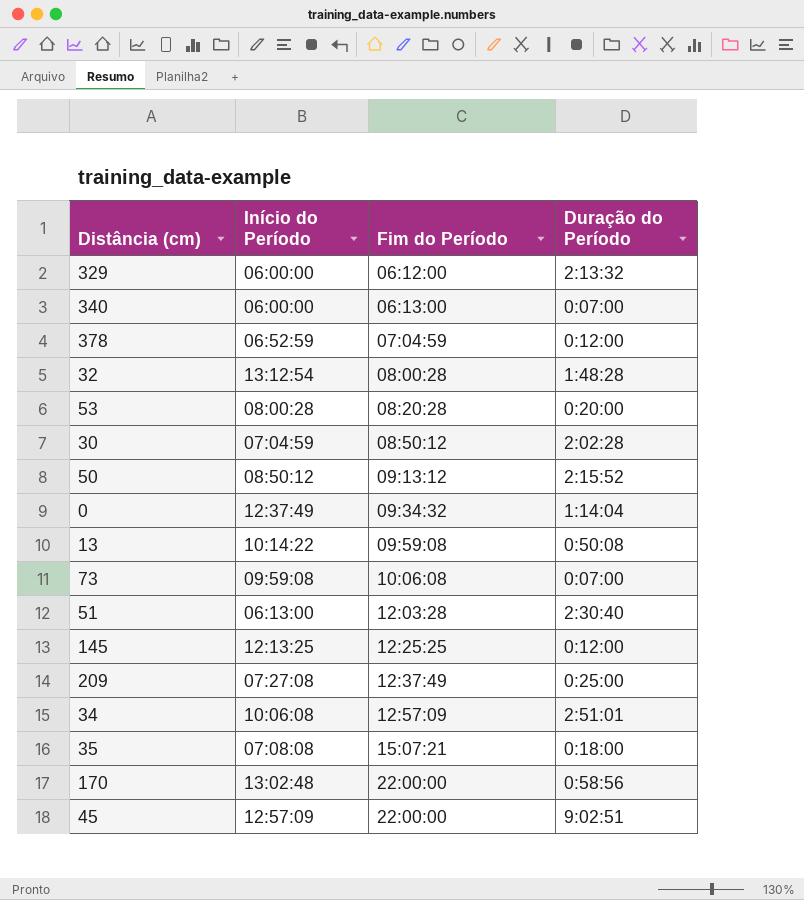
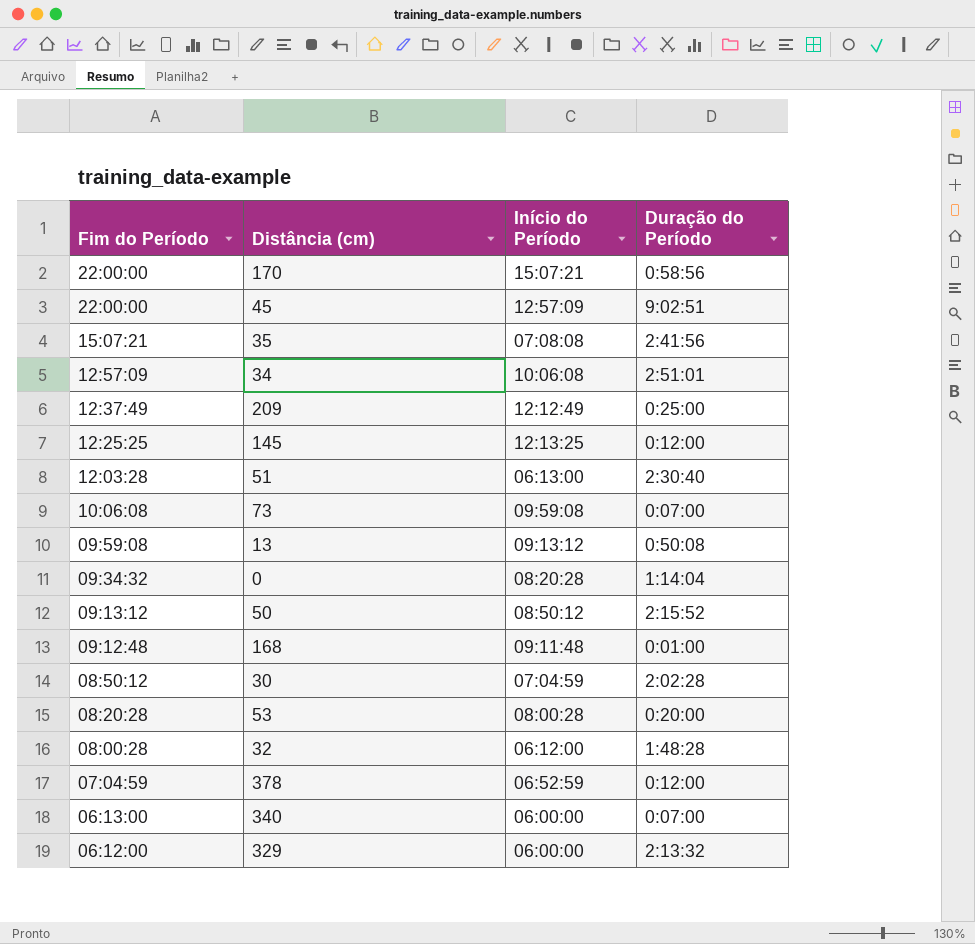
row order: Fim do Período ascending -> Fim do Período descending
column Fim do Período | position: 3 -> 1
170 | Início do Período: 13:02:48 -> 15:07:21
35 | Duração do Período: 0:18:00 -> 2:41:56
209 | Início do Período: 07:27:08 -> 12:12:49
13 | Início do Período: 10:14:22 -> 09:13:12
0 | Início do Período: 12:37:49 -> 08:20:28
row 168: none -> 09:12:48 | 09:11:48 | 0:01:00
32 | Início do Período: 13:12:54 -> 06:12:00

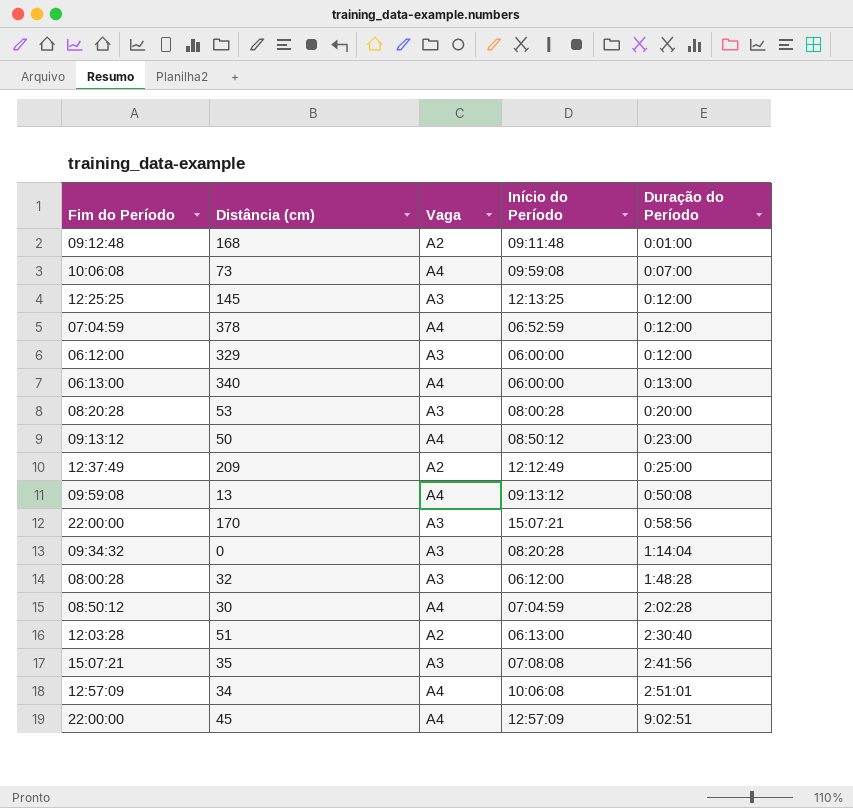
row order: Fim do Período descending -> Duração do Período ascending
column Vaga | position: none -> 3
329 | Duração do Período: 2:13:32 -> 0:12:00
340 | Duração do Período: 0:07:00 -> 0:13:00
50 | Duração do Período: 2:15:52 -> 0:23:00

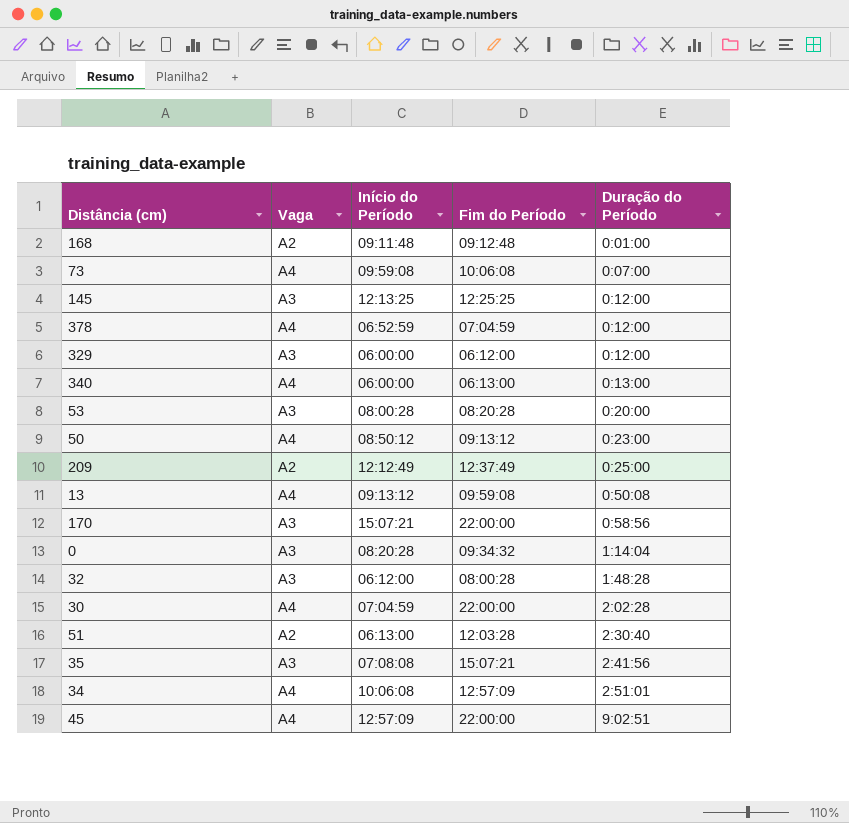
column Fim do Período | position: 1 -> 4
30 | Fim do Período: 08:50:12 -> 22:00:00

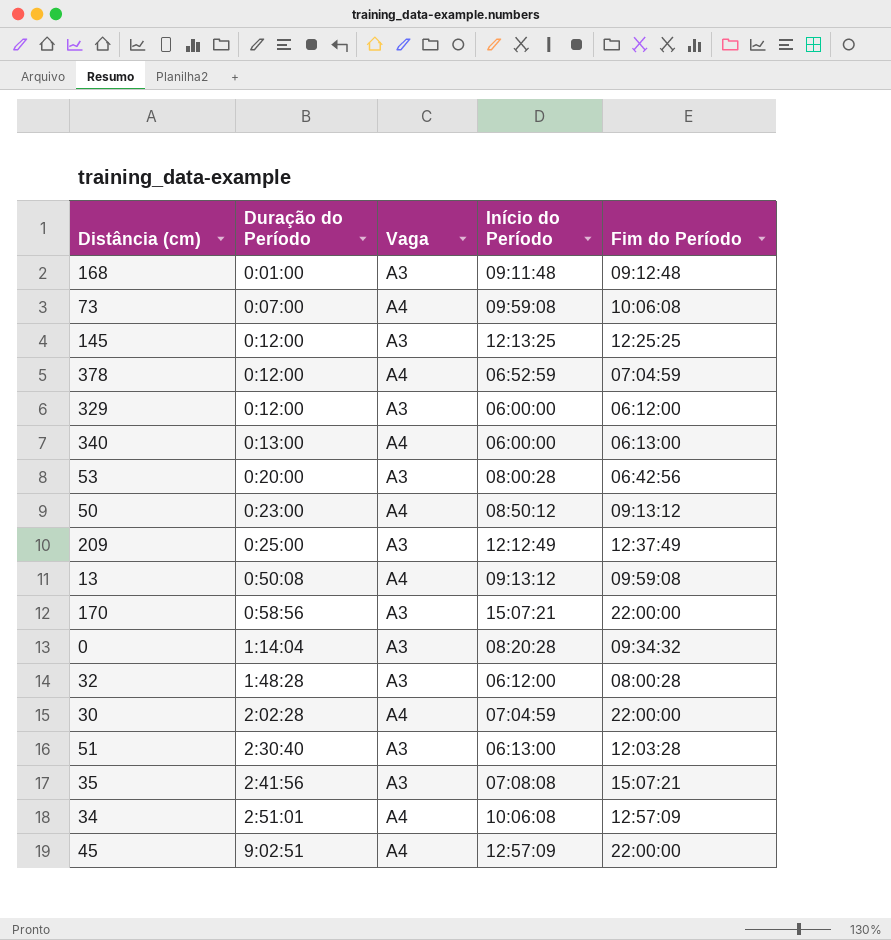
column Duração do Período | position: 5 -> 2
168 | Vaga: A2 -> A3
53 | Fim do Período: 08:20:28 -> 06:42:56
209 | Vaga: A2 -> A3
51 | Vaga: A2 -> A3

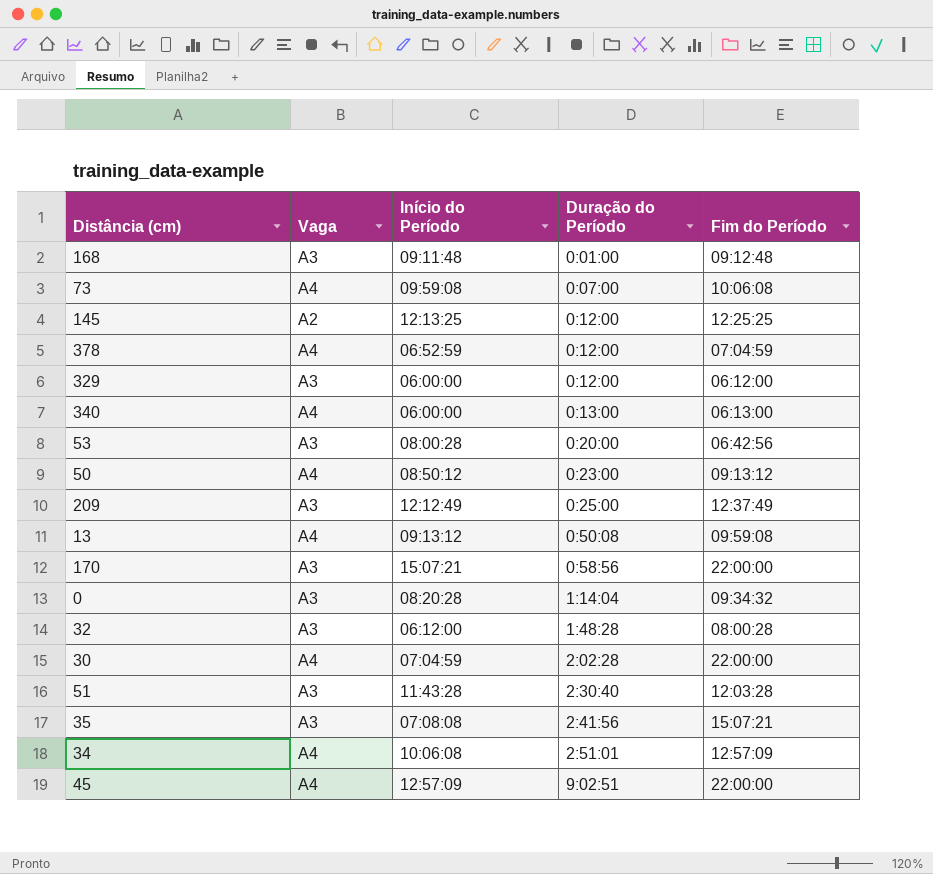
column Duração do Período | position: 2 -> 4
145 | Vaga: A3 -> A2
51 | Início do Período: 06:13:00 -> 11:43:28

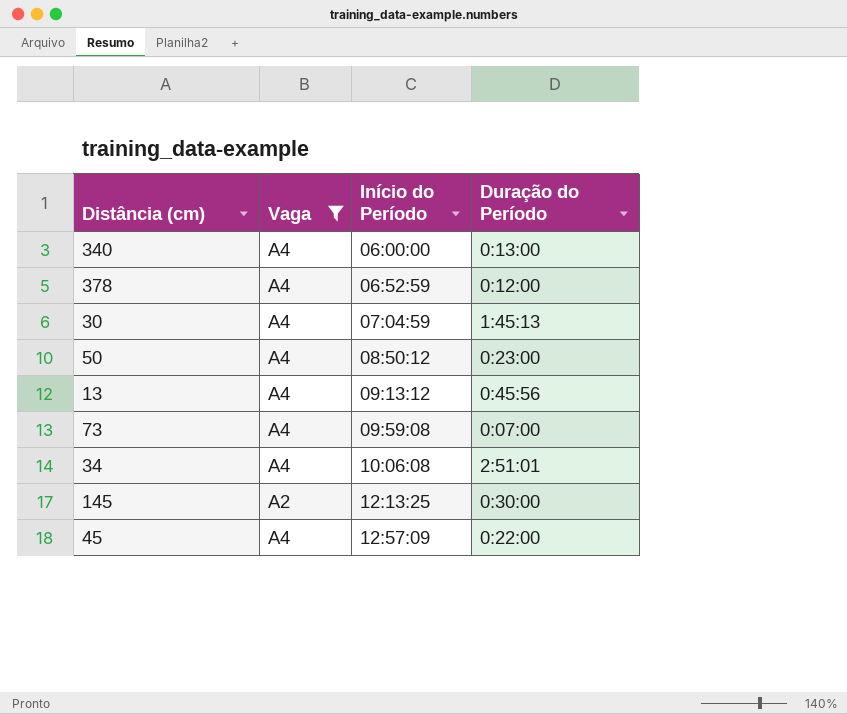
filter: none -> Vaga != A3
row order: Duração do Período ascending -> Início do Período ascending
column Fim do Período | position: 5 -> none
30 | Duração do Período: 2:02:28 -> 1:45:13
13 | Duração do Período: 0:50:08 -> 0:45:56
145 | Duração do Período: 0:12:00 -> 0:30:00
45 | Duração do Período: 9:02:51 -> 0:22:00

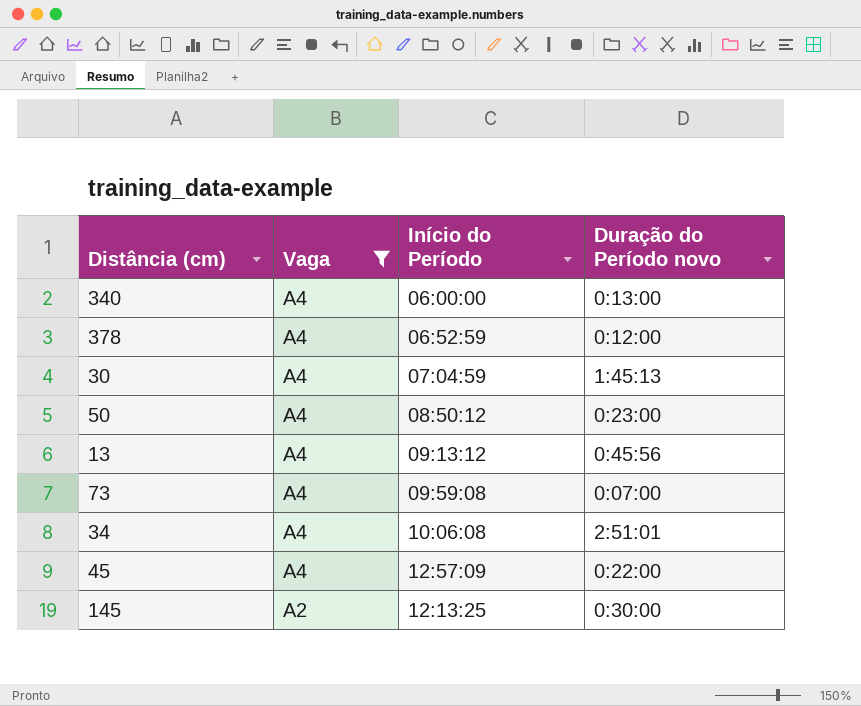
row order: Início do Período ascending -> Vaga descending
column name: Duração do Período -> Duração do Período novo

